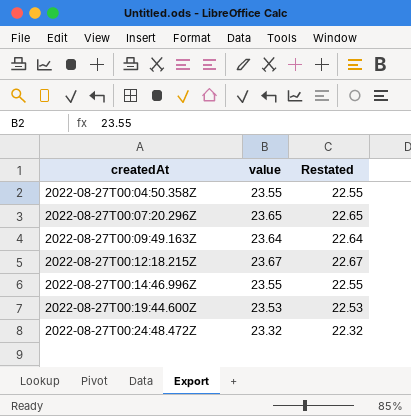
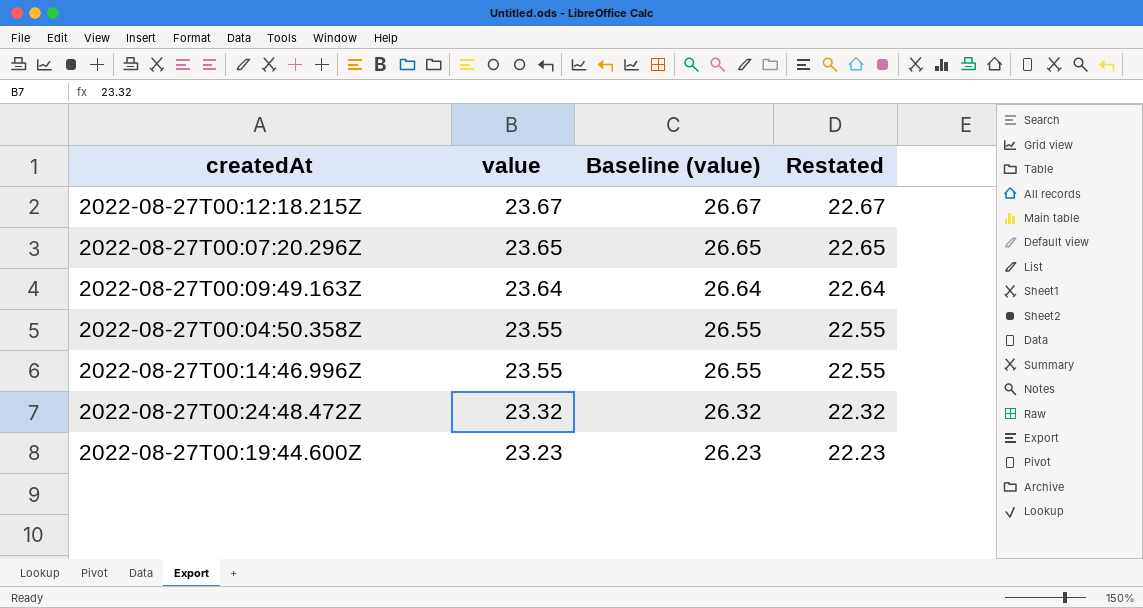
row order: createdAt ascending -> value descending
column Baseline (value) | formula: none -> [value] + 3
2022-08-27T00:19:44.600Z | value: 23.53 -> 23.23
2022-08-27T00:19:44.600Z | Restated: 22.53 -> 22.23

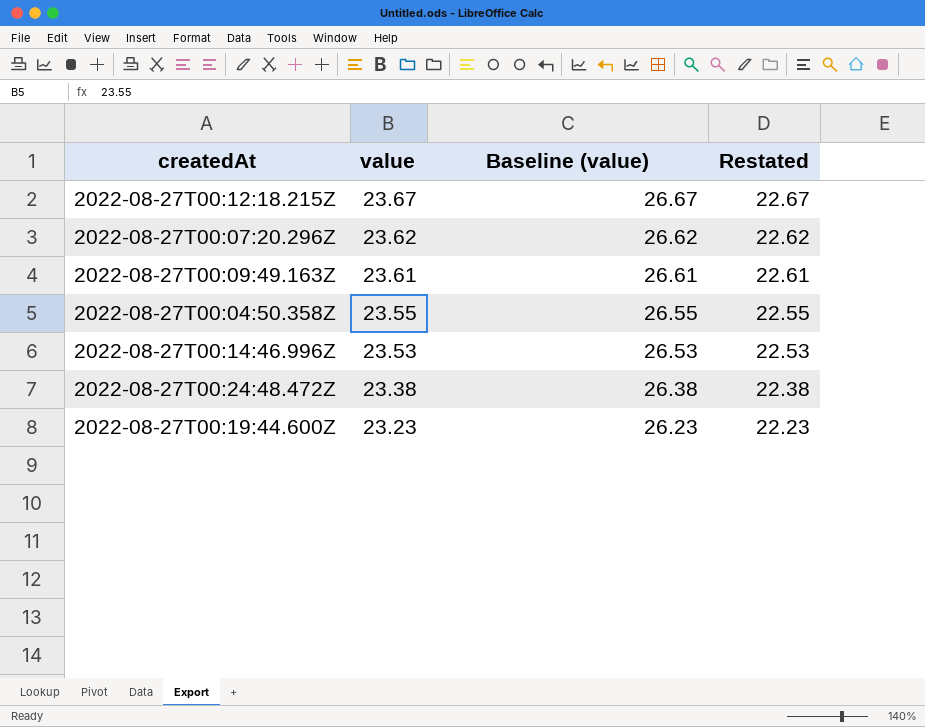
2022-08-27T00:07:20.296Z | value: 23.65 -> 23.62
2022-08-27T00:07:20.296Z | Baseline (value): 26.65 -> 26.62
2022-08-27T00:07:20.296Z | Restated: 22.65 -> 22.62
2022-08-27T00:09:49.163Z | value: 23.64 -> 23.61
2022-08-27T00:09:49.163Z | Baseline (value): 26.64 -> 26.61
2022-08-27T00:09:49.163Z | Restated: 22.64 -> 22.61
2022-08-27T00:14:46.996Z | value: 23.55 -> 23.53
2022-08-27T00:14:46.996Z | Baseline (value): 26.55 -> 26.53
2022-08-27T00:14:46.996Z | Restated: 22.55 -> 22.53
2022-08-27T00:24:48.472Z | value: 23.32 -> 23.38
2022-08-27T00:24:48.472Z | Baseline (value): 26.32 -> 26.38
2022-08-27T00:24:48.472Z | Restated: 22.32 -> 22.38

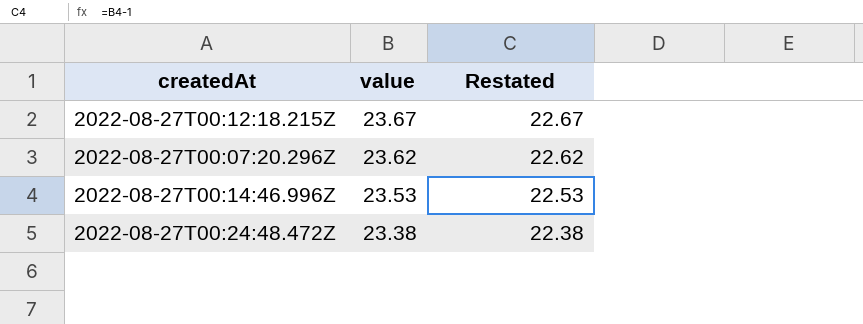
column Baseline (value) | formula: [value] + 3 -> none
row 2022-08-27T00:09:49.163Z: 23.61 | 26.61 | 22.61 -> none
row 2022-08-27T00:04:50.358Z: 23.55 | 26.55 | 22.55 -> none
row 2022-08-27T00:19:44.600Z: 23.23 | 26.23 | 22.23 -> none

